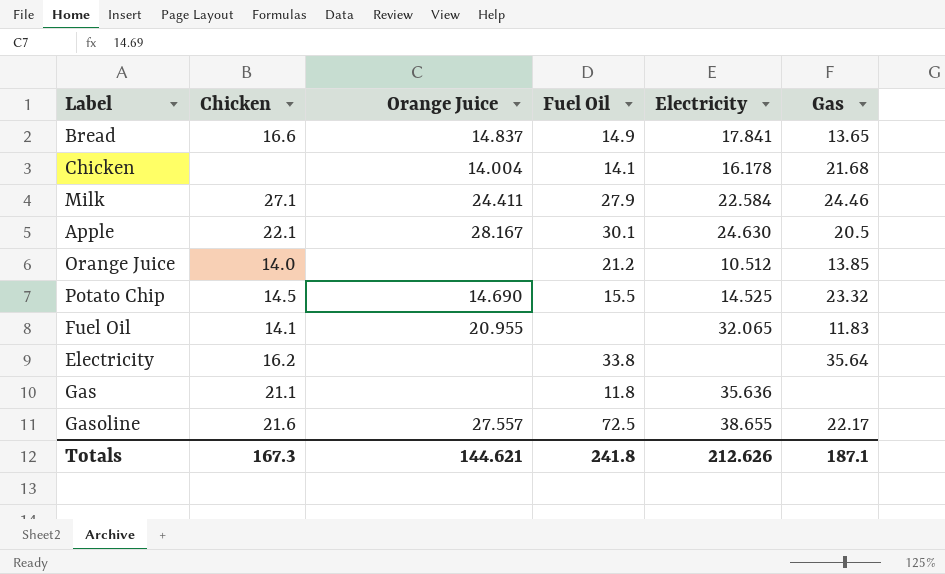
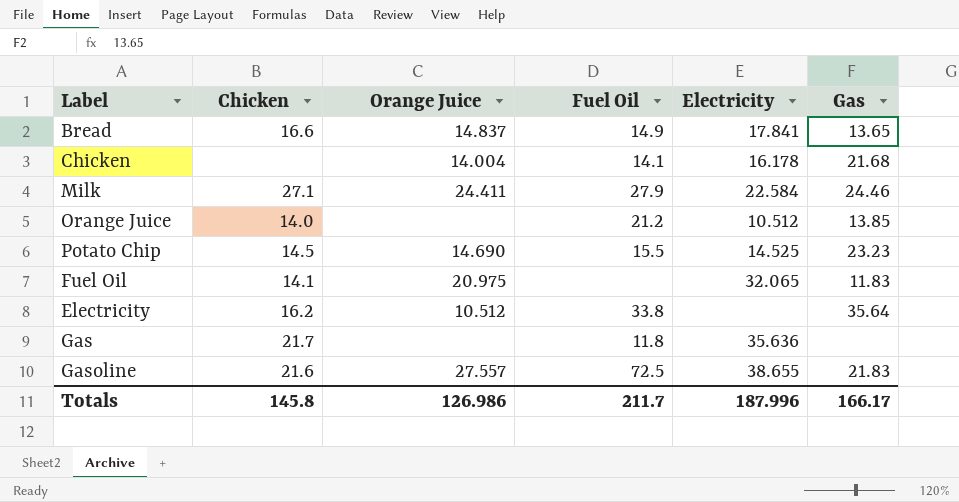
row Apple: 22.1 | 28.167 | 30.1 | 24.630 | 20.5 -> none
Potato Chip | Gas: 23.32 -> 23.23
Fuel Oil | Orange Juice: 20.955 -> 20.975
Electricity | Orange Juice: none -> 10.512
Gas | Chicken: 21.1 -> 21.7
Gasoline | Gas: 22.17 -> 21.83
Totals | Chicken: 167.3 -> 145.8
Totals | Orange Juice: 144.621 -> 126.986
Totals | Fuel Oil: 241.8 -> 211.7
Totals | Electricity: 212.626 -> 187.996
Totals | Gas: 187.1 -> 166.17

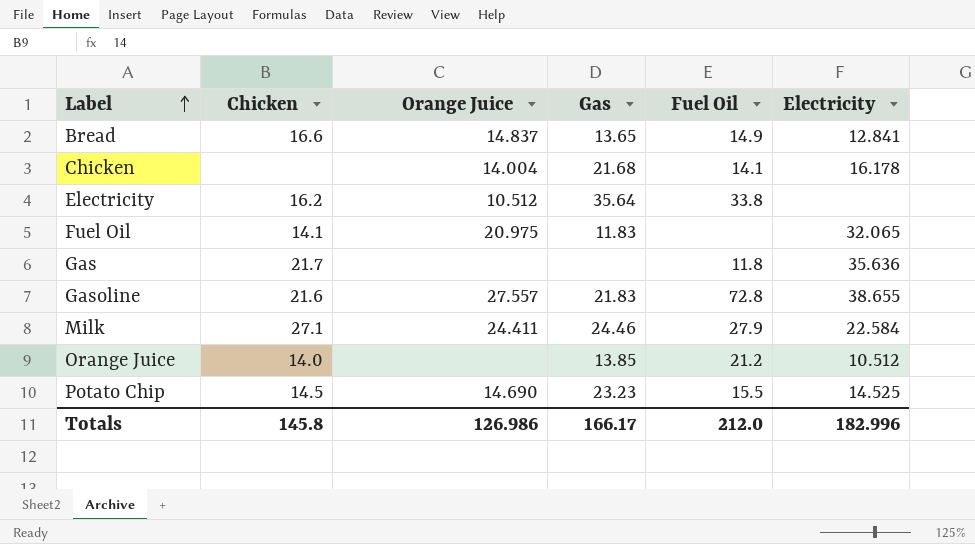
row order: none -> Label ascending
column Gas | position: 6 -> 4
Bread | Electricity: 17.841 -> 12.841
Gasoline | Fuel Oil: 72.5 -> 72.8
Totals | Fuel Oil: 211.7 -> 212.0
Totals | Electricity: 187.996 -> 182.996

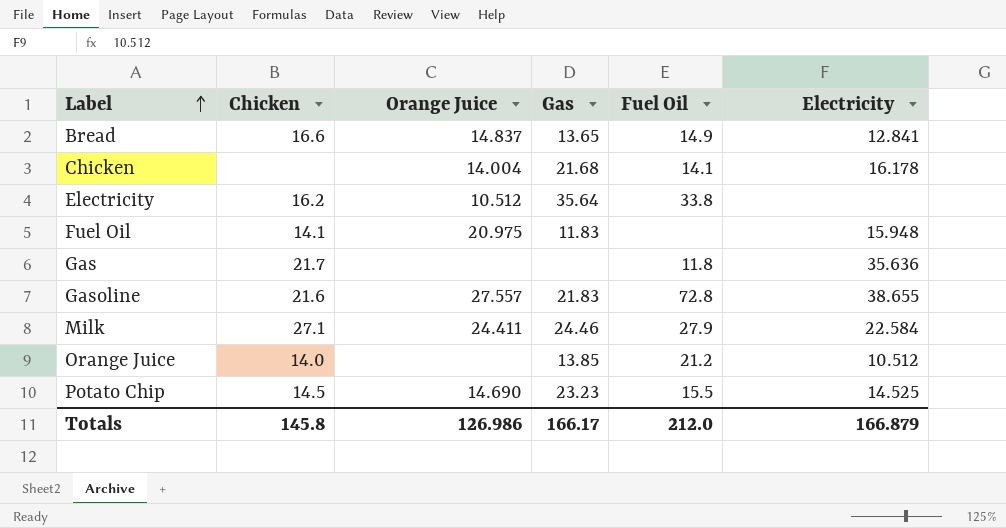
Fuel Oil | Electricity: 32.065 -> 15.948
Totals | Electricity: 182.996 -> 166.879

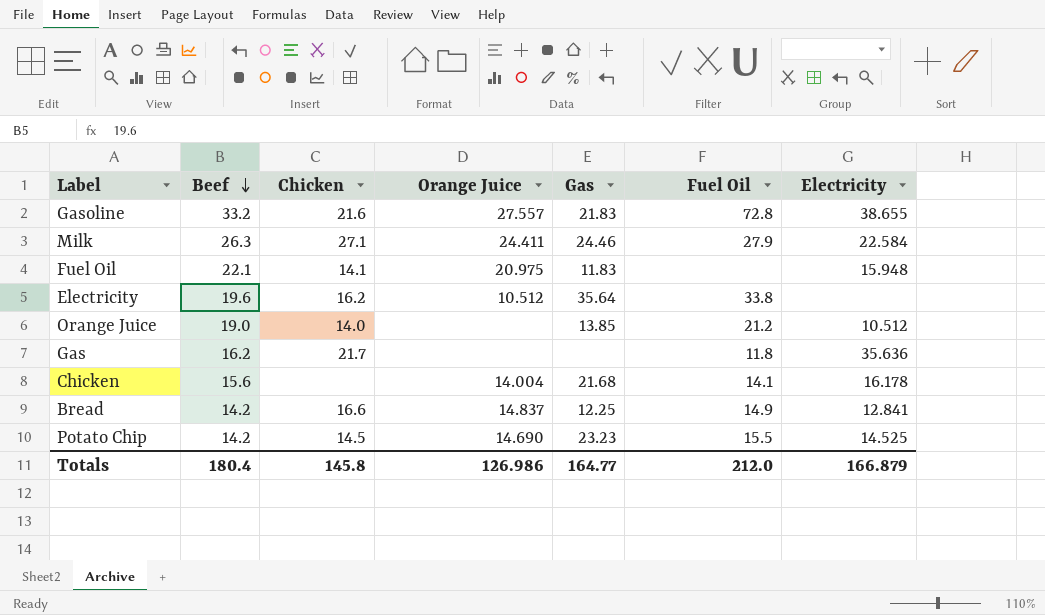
row order: Label ascending -> Beef descending
column Beef | position: none -> 2
Bread | Gas: 13.65 -> 12.25
Totals | Gas: 166.17 -> 164.77

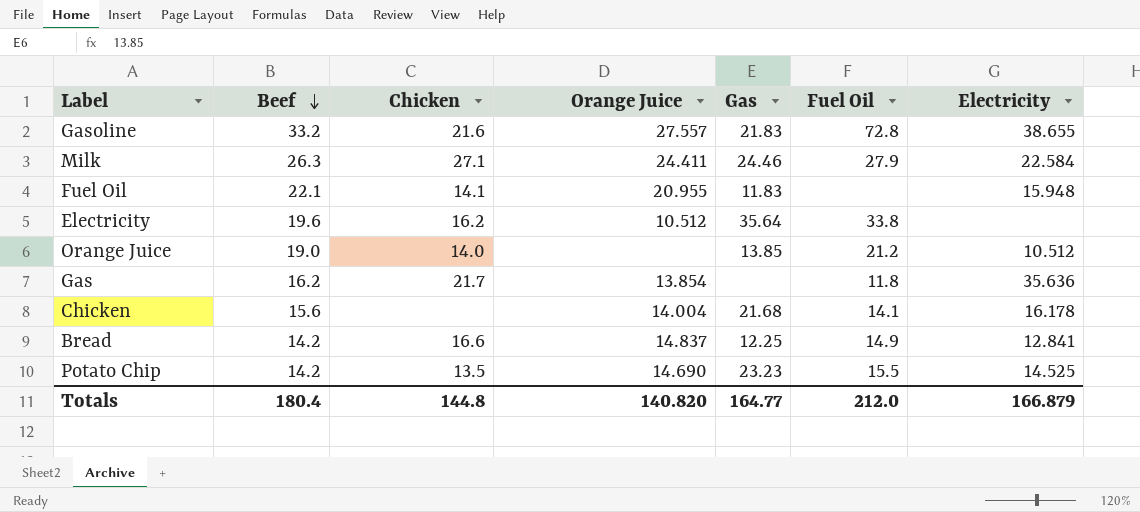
Fuel Oil | Orange Juice: 20.975 -> 20.955
Gas | Orange Juice: none -> 13.854
Potato Chip | Chicken: 14.5 -> 13.5
Totals | Chicken: 145.8 -> 144.8
Totals | Orange Juice: 126.986 -> 140.820

